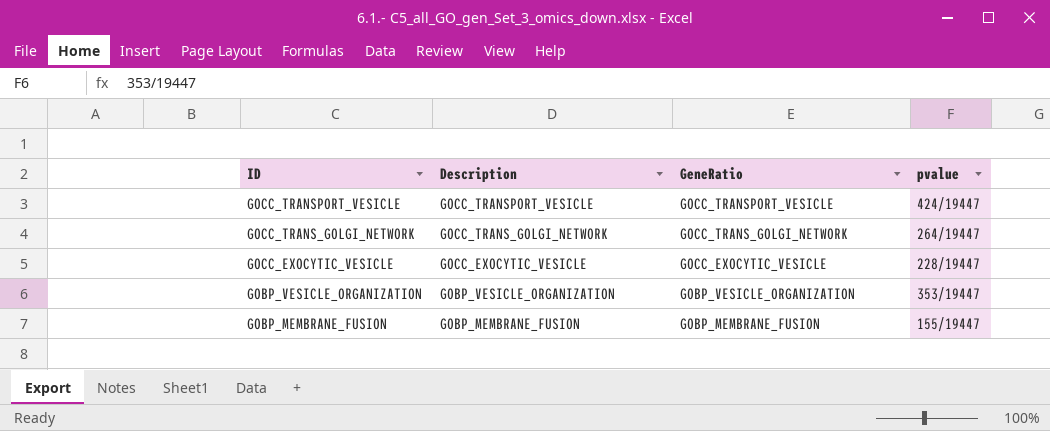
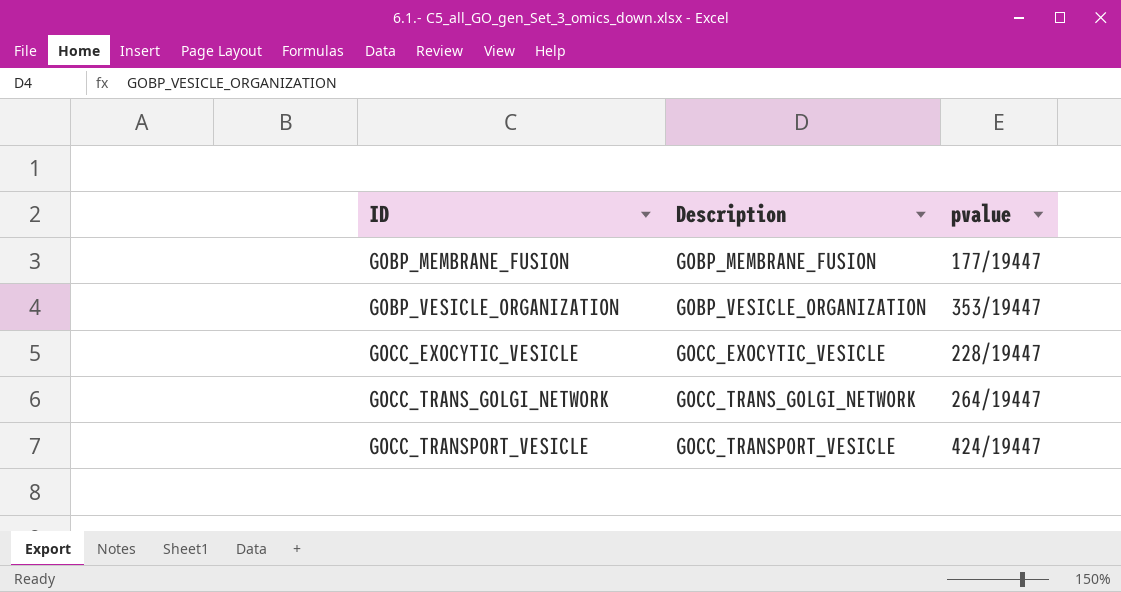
row order: ID descending -> ID ascending
column GeneRatio | position: 3 -> none
GOBP_MEMBRANE_FUSION | pvalue: 155/19447 -> 177/19447

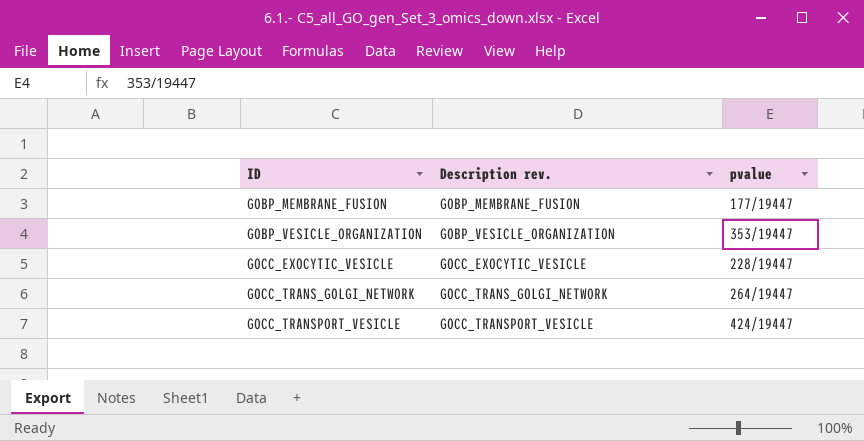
column name: Description -> Description rev.

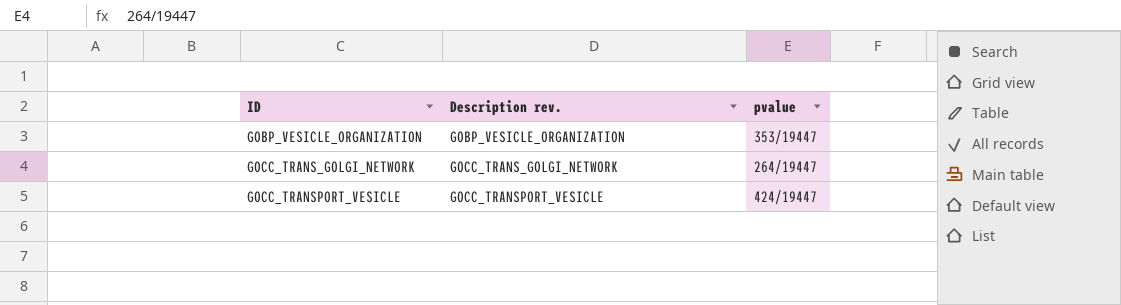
row GOBP_MEMBRANE_FUSION: GOBP_MEMBRANE_FUSION | 177/19447 -> none
row GOCC_EXOCYTIC_VESICLE: GOCC_EXOCYTIC_VESICLE | 228/19447 -> none

